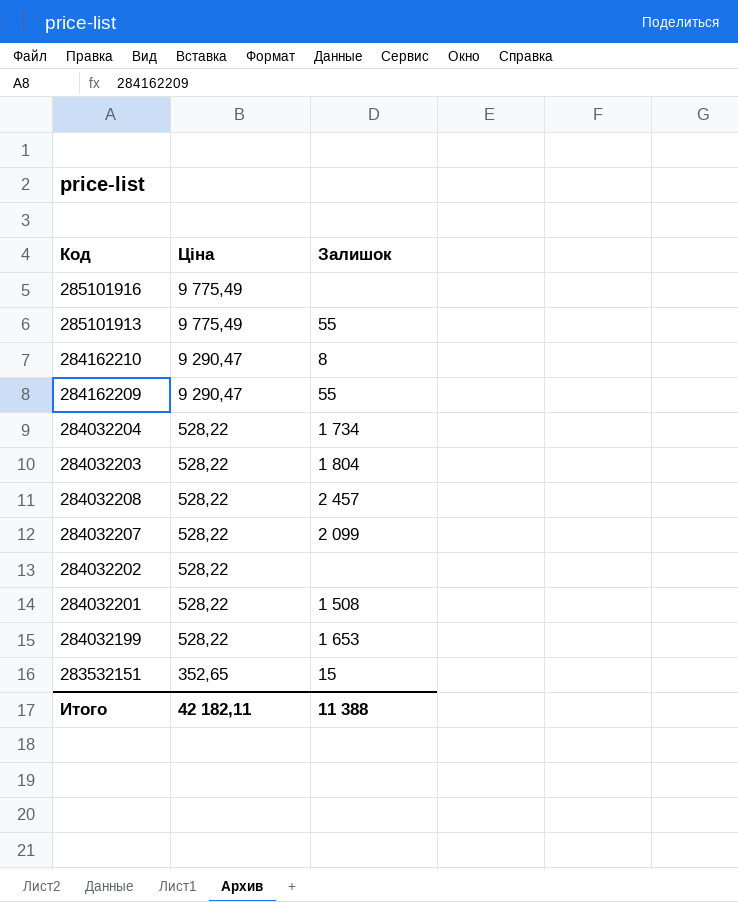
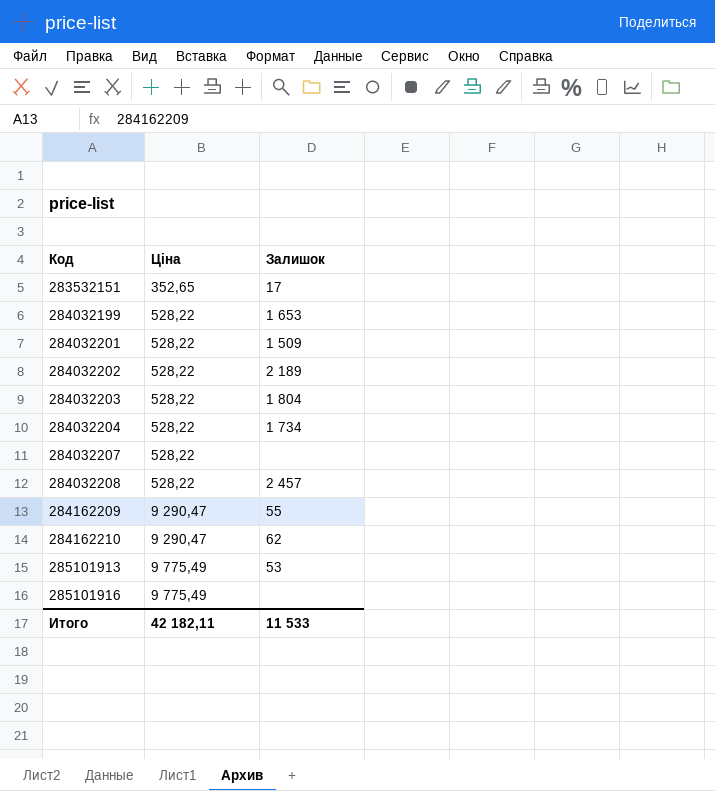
row order: Ціна descending -> Код ascending
283532151 | Залишок: 15 -> 17
284032201 | Залишок: 1 508 -> 1 509
284032202 | Залишок: none -> 2 189
284032207 | Залишок: 2 099 -> none
284162210 | Залишок: 8 -> 62
285101913 | Залишок: 55 -> 53
Итого | Залишок: 11 388 -> 11 533

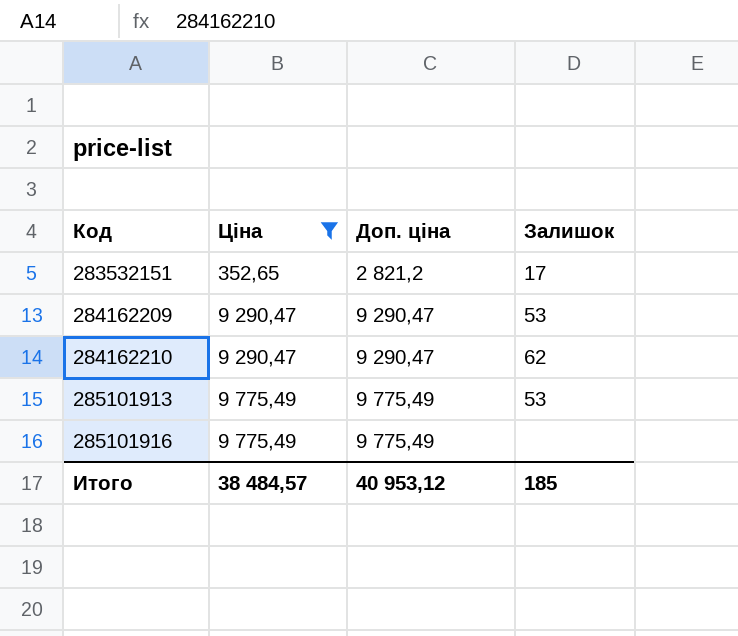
filter: none -> Ціна != 528,22
column Доп. ціна | position: none -> 3
284162209 | Залишок: 55 -> 53
Итого | Ціна: 42 182,11 -> 38 484,57
Итого | Залишок: 11 533 -> 185

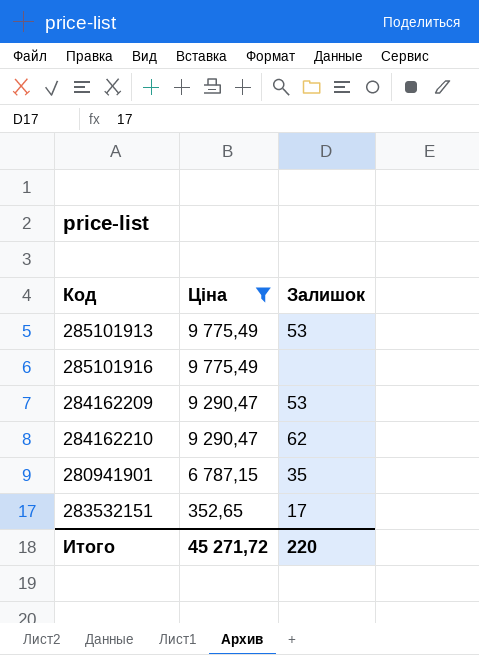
row order: Код ascending -> Ціна descending
column Доп. ціна | position: 3 -> none
row 280941901: none -> 6 787,15 | 35
Итого | Ціна: 38 484,57 -> 45 271,72
Итого | Залишок: 185 -> 220

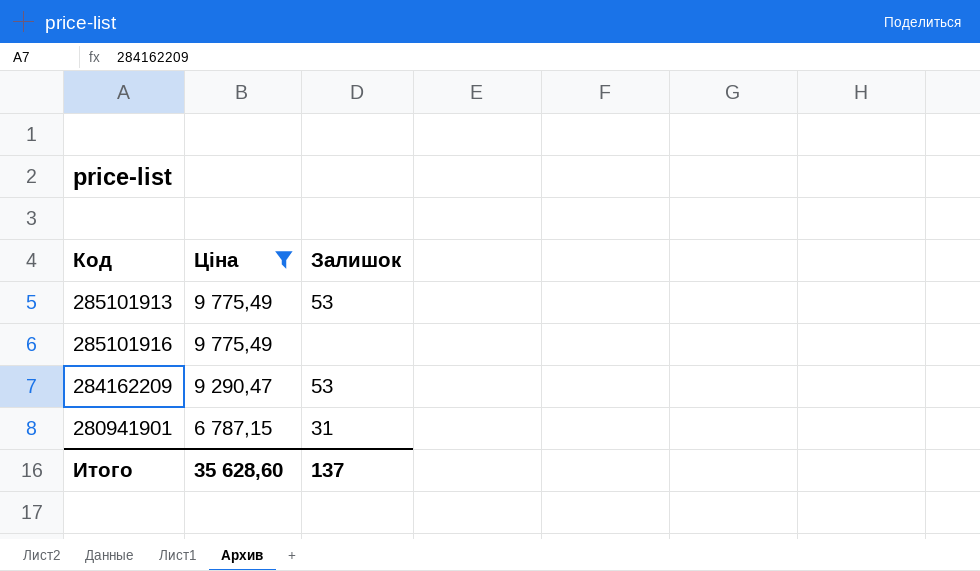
row 284162210: 9 290,47 | 62 -> none
row 283532151: 352,65 | 17 -> none
280941901 | Залишок: 35 -> 31
Итого | Ціна: 45 271,72 -> 35 628,60
Итого | Залишок: 220 -> 137

